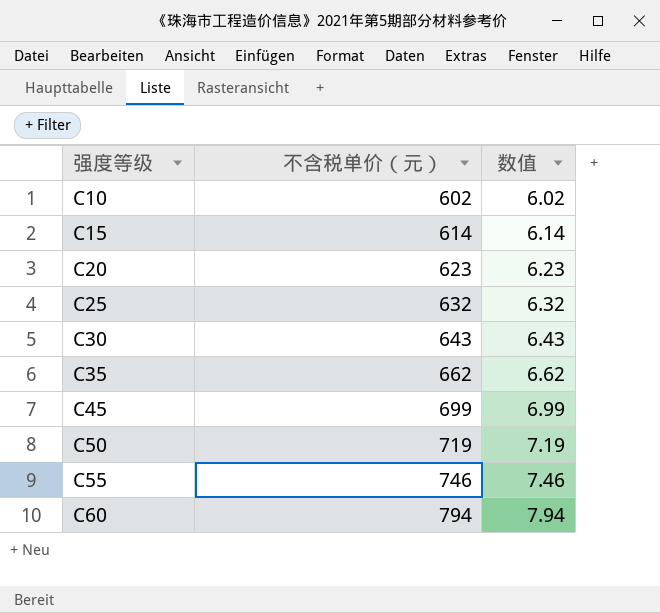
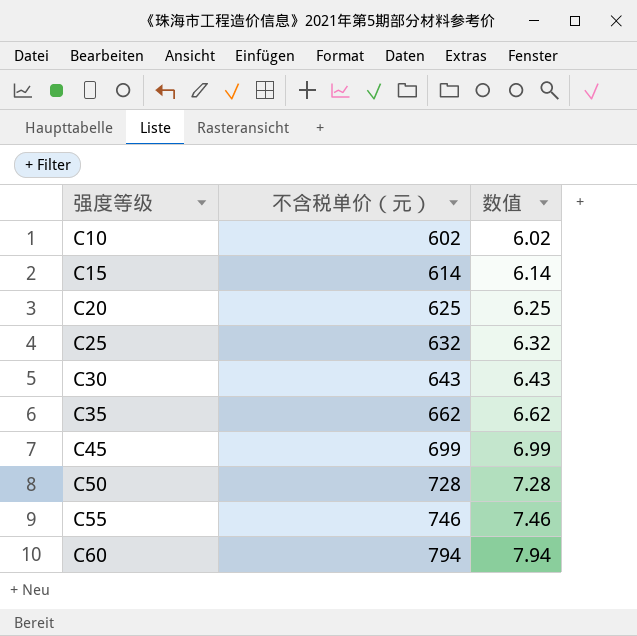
C20 | 不含税单价（元）: 623 -> 625
C20 | 数值: 6.23 -> 6.25
C50 | 不含税单价（元）: 719 -> 728
C50 | 数值: 7.19 -> 7.28

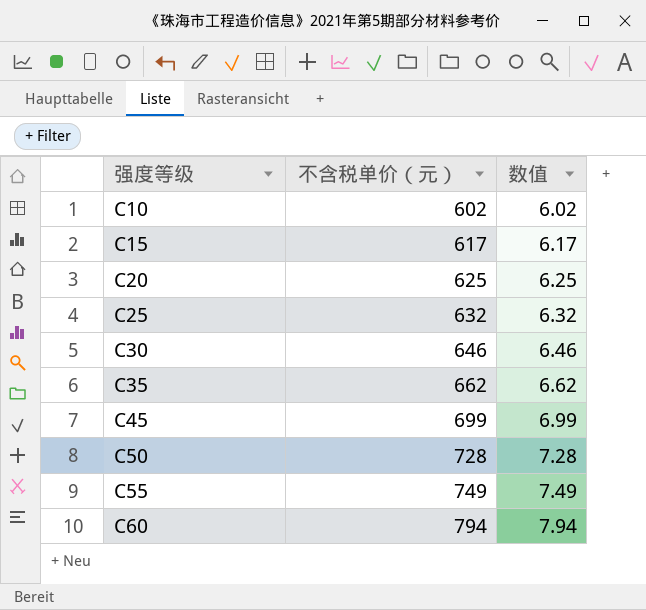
C15 | 不含税单价（元）: 614 -> 617
C15 | 数值: 6.14 -> 6.17
C30 | 不含税单价（元）: 643 -> 646
C30 | 数值: 6.43 -> 6.46
C55 | 不含税单价（元）: 746 -> 749
C55 | 数值: 7.46 -> 7.49

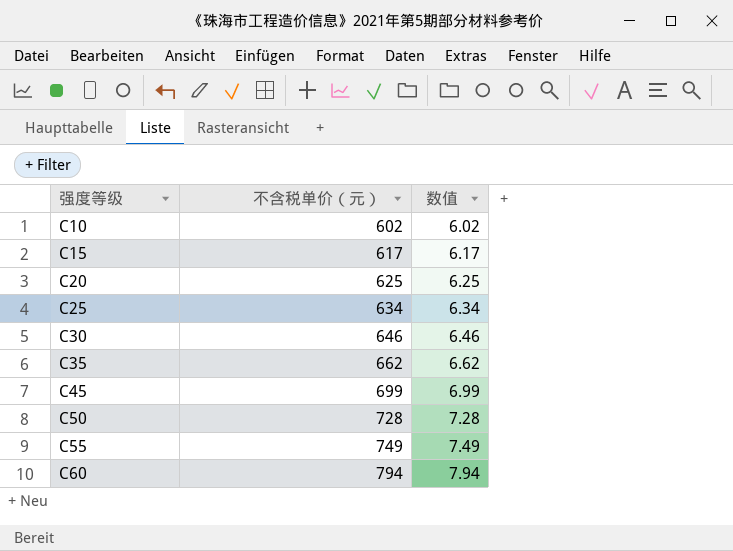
C25 | 不含税单价（元）: 632 -> 634
C25 | 数值: 6.32 -> 6.34

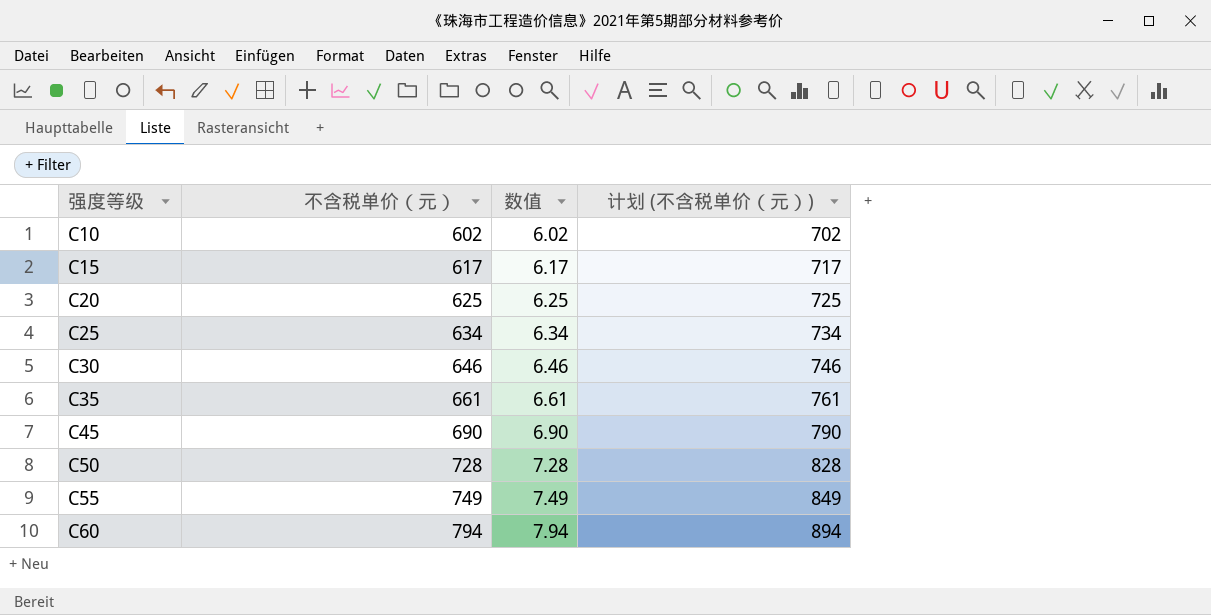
column 计划 (不含税单价（元）) | formula: none -> [不含税单价（元）] + 100
C35 | 不含税单价（元）: 662 -> 661
C35 | 数值: 6.62 -> 6.61
C45 | 不含税单价（元）: 699 -> 690
C45 | 数值: 6.99 -> 6.90

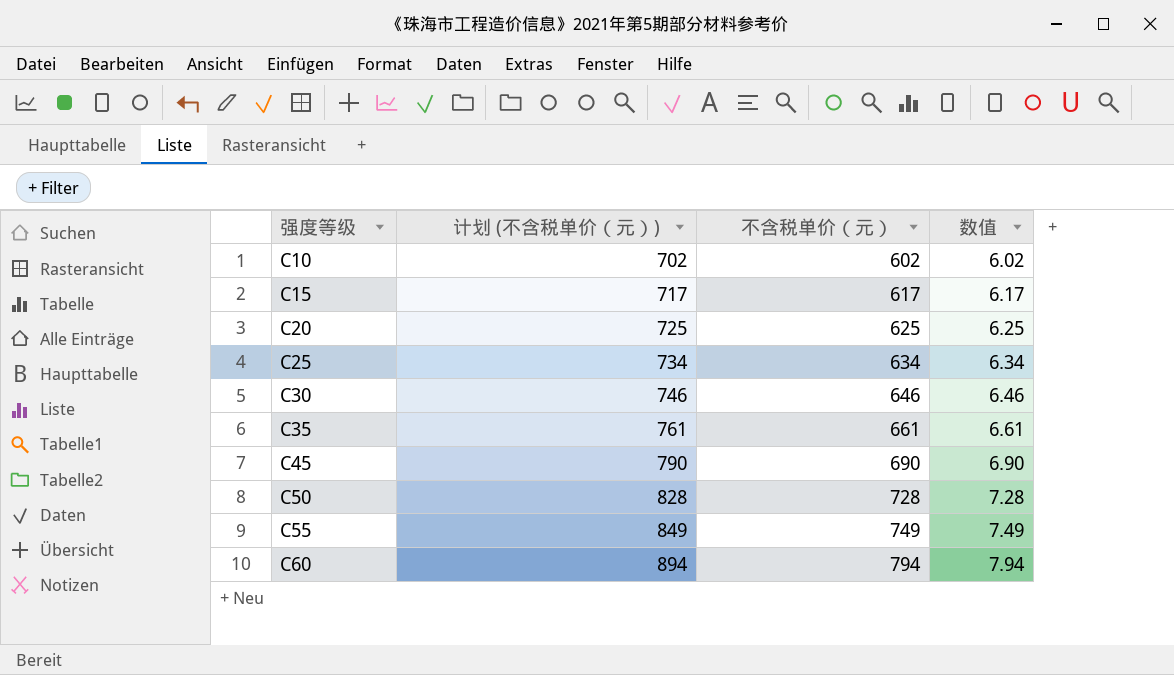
column 计划 (不含税单价（元）) | position: 4 -> 2

